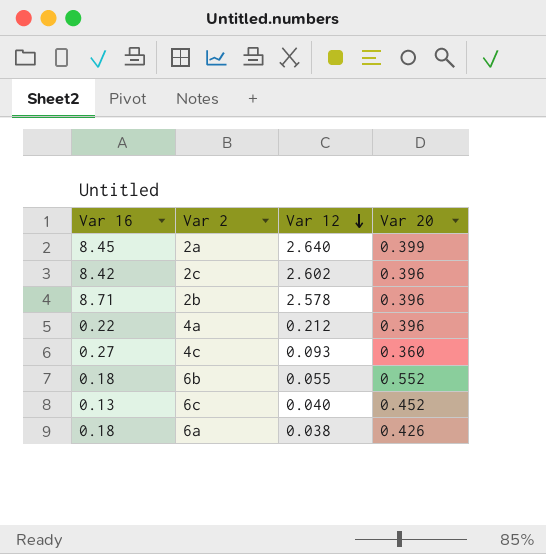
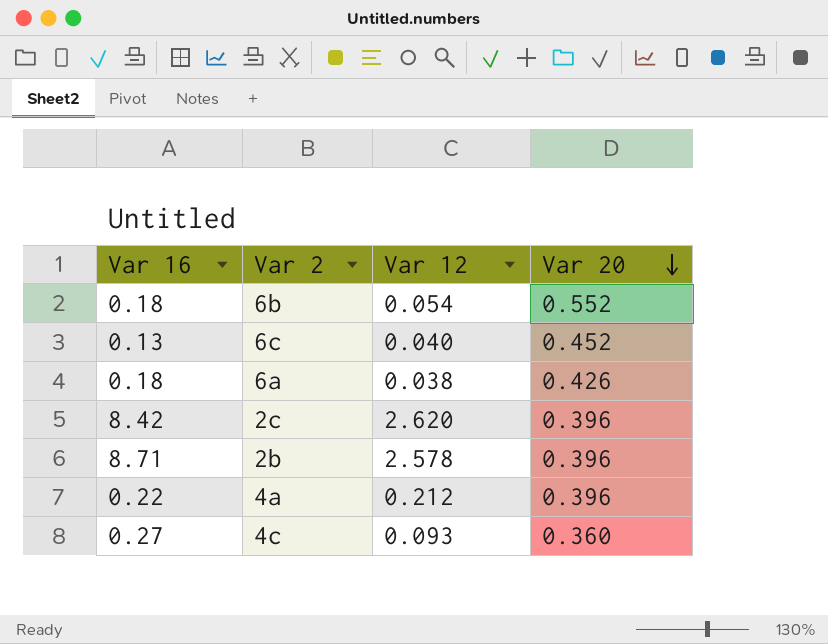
row order: Var 12 descending -> Var 20 descending
row 2a: 8.45 | 2.640 | 0.399 -> none
6b | Var 12: 0.055 -> 0.054
2c | Var 12: 2.602 -> 2.620

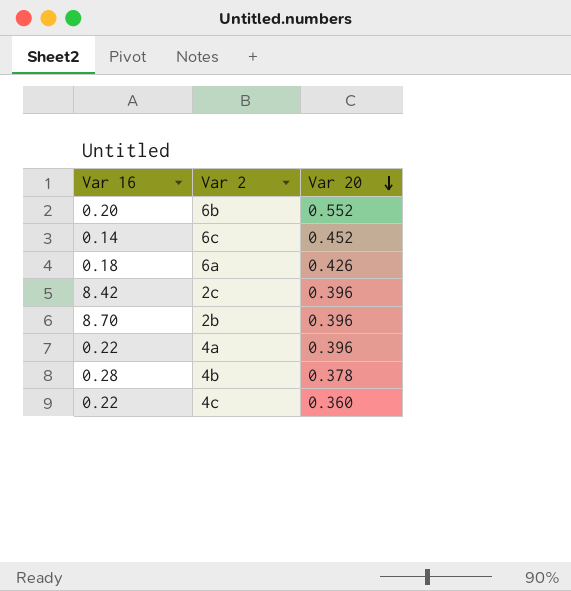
column Var 12 | position: 3 -> none
6b | Var 16: 0.18 -> 0.20
6c | Var 16: 0.13 -> 0.14
2b | Var 16: 8.71 -> 8.70
row 4b: none -> 0.28 | 0.378
4c | Var 16: 0.27 -> 0.22

